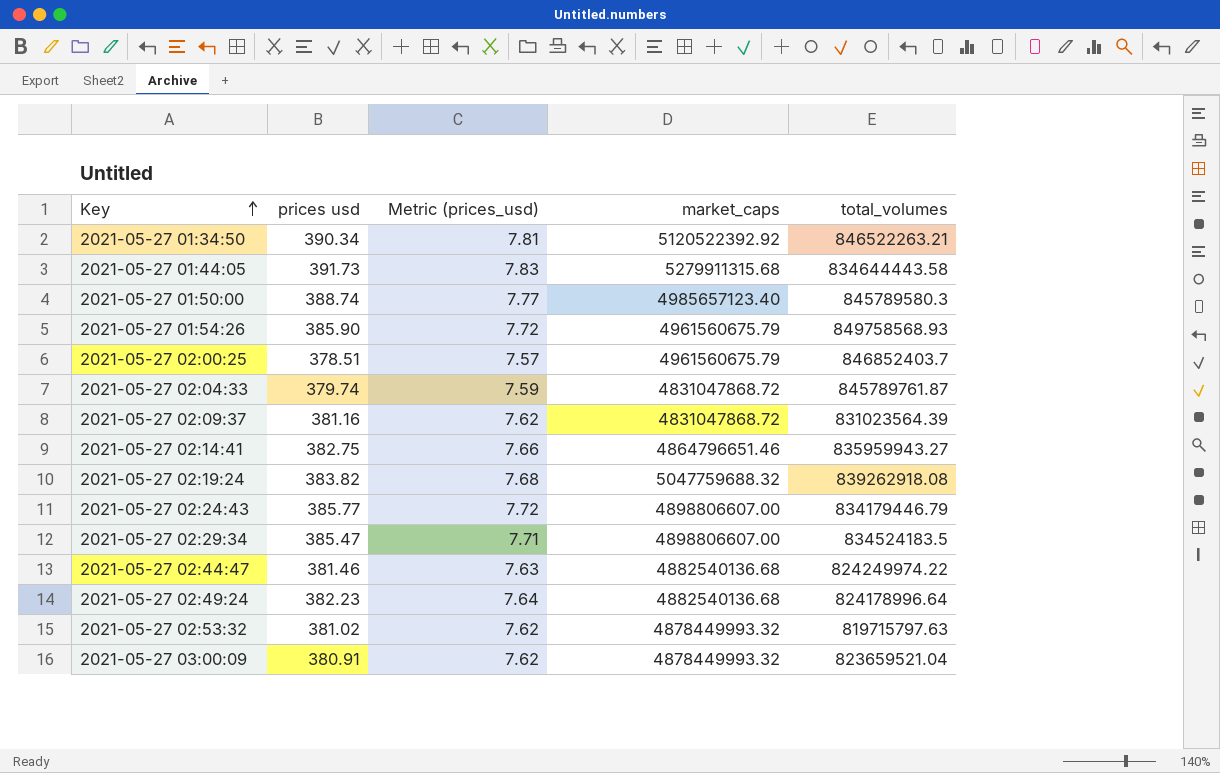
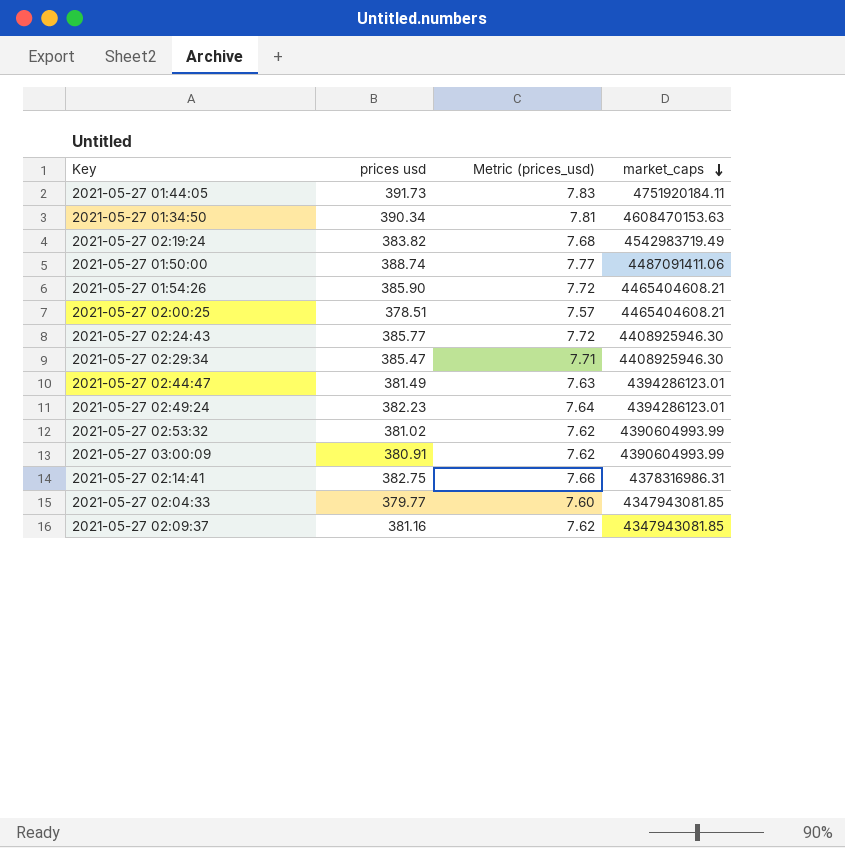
row order: Key ascending -> market_caps descending
column total_volumes | position: 5 -> none
2021-05-27 01:44:05 | market_caps: 5279911315.68 -> 4751920184.11
2021-05-27 01:34:50 | market_caps: 5120522392.92 -> 4608470153.63
2021-05-27 02:19:24 | market_caps: 5047759688.32 -> 4542983719.49
2021-05-27 01:50:00 | market_caps: 4985657123.40 -> 4487091411.06
2021-05-27 01:54:26 | market_caps: 4961560675.79 -> 4465404608.21
2021-05-27 02:00:25 | market_caps: 4961560675.79 -> 4465404608.21
2021-05-27 02:24:43 | market_caps: 4898806607.00 -> 4408925946.30
2021-05-27 02:29:34 | market_caps: 4898806607.00 -> 4408925946.30
2021-05-27 02:44:47 | prices usd: 381.46 -> 381.49
2021-05-27 02:44:47 | market_caps: 4882540136.68 -> 4394286123.01
2021-05-27 02:49:24 | market_caps: 4882540136.68 -> 4394286123.01
2021-05-27 02:53:32 | market_caps: 4878449993.32 -> 4390604993.99
2021-05-27 03:00:09 | market_caps: 4878449993.32 -> 4390604993.99
2021-05-27 02:14:41 | market_caps: 4864796651.46 -> 4378316986.31
2021-05-27 02:04:33 | prices usd: 379.74 -> 379.77
2021-05-27 02:04:33 | Metric (prices_usd): 7.59 -> 7.60
2021-05-27 02:04:33 | market_caps: 4831047868.72 -> 4347943081.85
2021-05-27 02:09:37 | market_caps: 4831047868.72 -> 4347943081.85

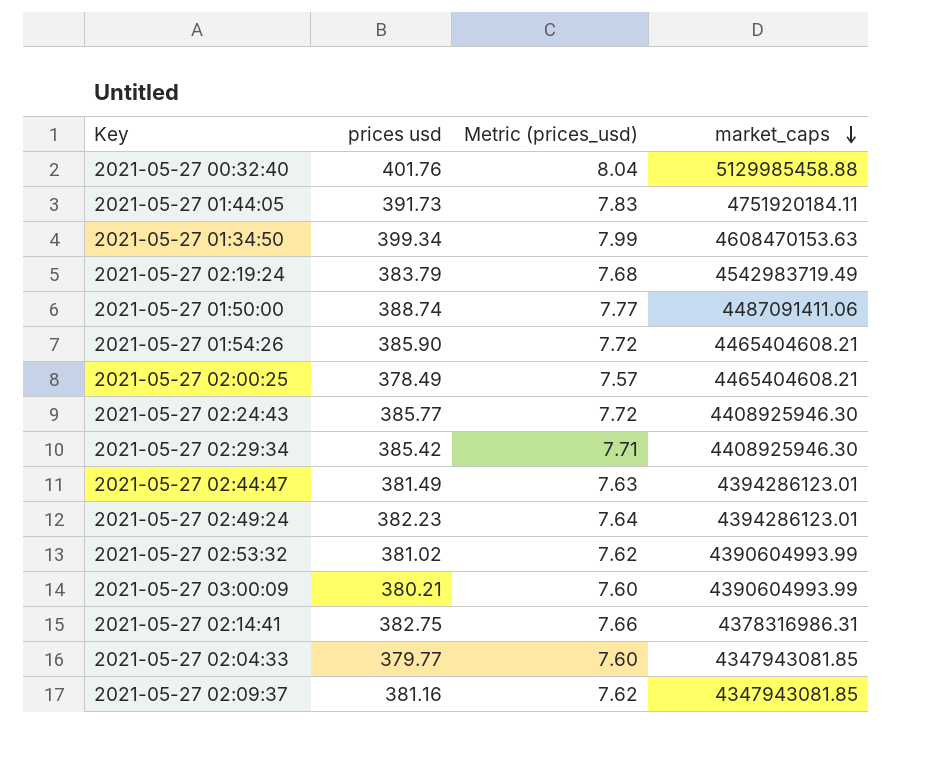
row 2021-05-27 00:32:40: none -> 401.76 | 8.04 | 5129985458.88
2021-05-27 01:34:50 | prices usd: 390.34 -> 399.34
2021-05-27 01:34:50 | Metric (prices_usd): 7.81 -> 7.99
2021-05-27 02:19:24 | prices usd: 383.82 -> 383.79
2021-05-27 02:00:25 | prices usd: 378.51 -> 378.49
2021-05-27 02:29:34 | prices usd: 385.47 -> 385.42
2021-05-27 03:00:09 | prices usd: 380.91 -> 380.21
2021-05-27 03:00:09 | Metric (prices_usd): 7.62 -> 7.60

